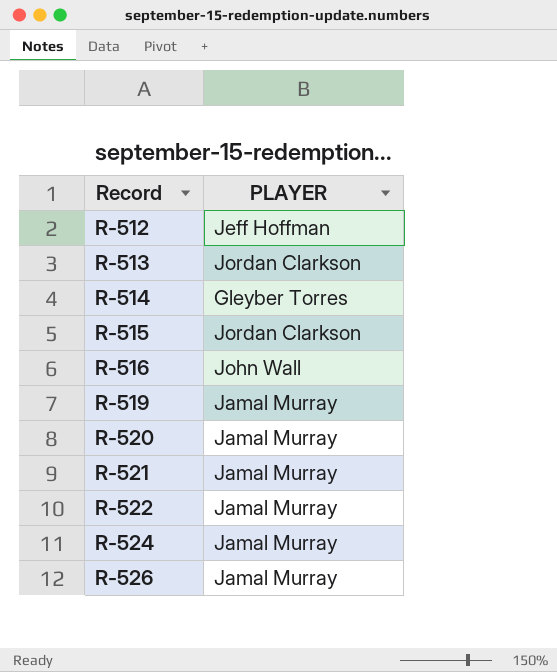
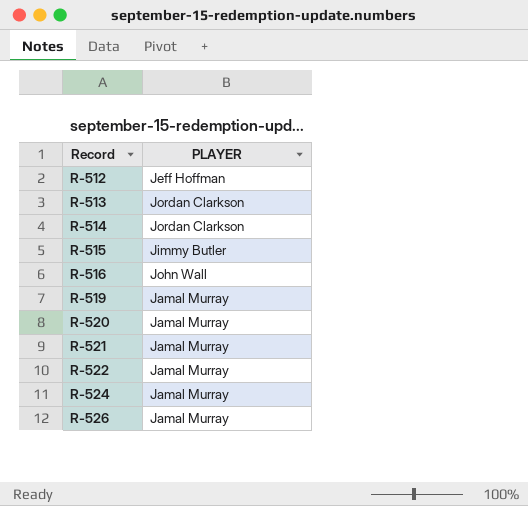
R-514 | PLAYER: Gleyber Torres -> Jordan Clarkson
R-515 | PLAYER: Jordan Clarkson -> Jimmy Butler

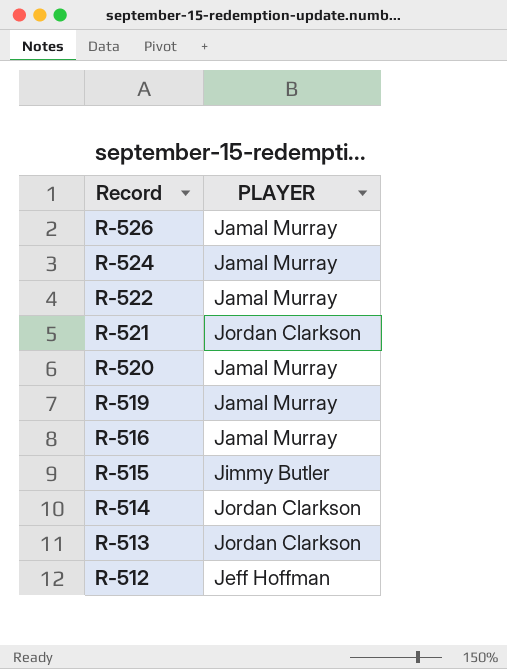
row order: Record ascending -> Record descending
R-521 | PLAYER: Jamal Murray -> Jordan Clarkson
R-516 | PLAYER: John Wall -> Jamal Murray

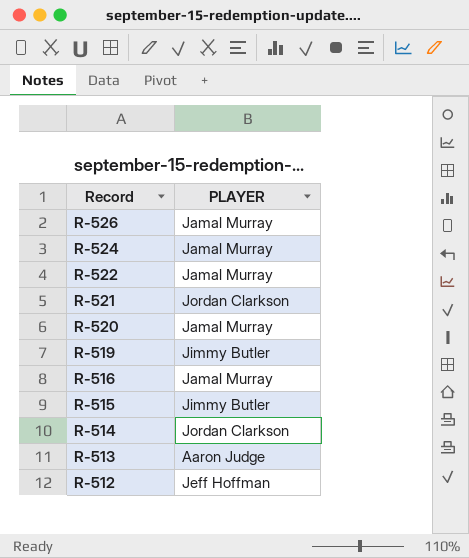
R-519 | PLAYER: Jamal Murray -> Jimmy Butler
R-513 | PLAYER: Jordan Clarkson -> Aaron Judge

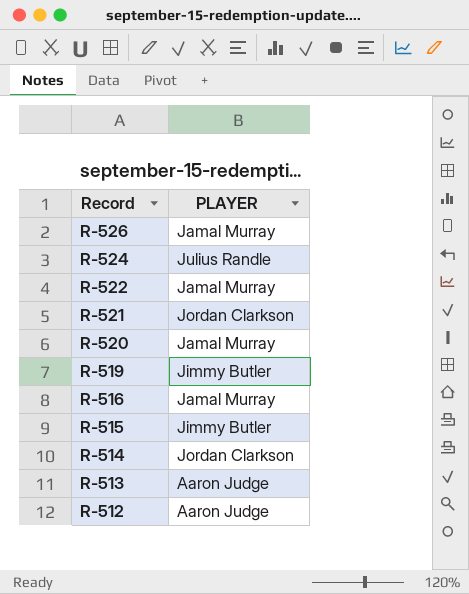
R-524 | PLAYER: Jamal Murray -> Julius Randle
R-512 | PLAYER: Jeff Hoffman -> Aaron Judge

